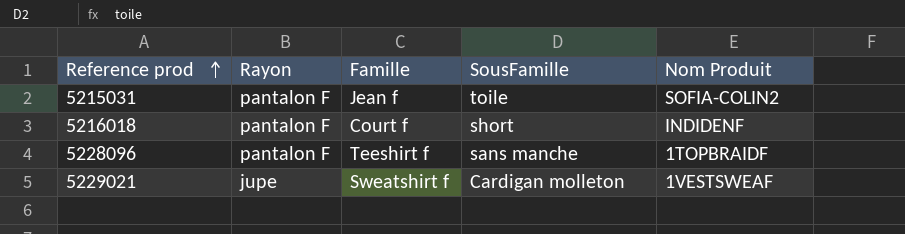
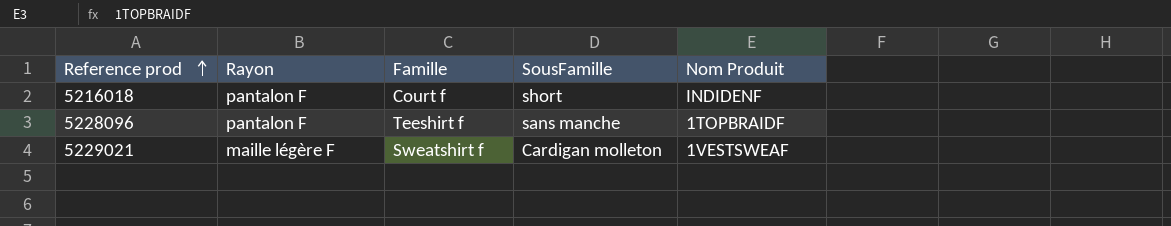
row 5215031: pantalon F | Jean f | toile | SOFIA-COLIN2 -> none
5229021 | Rayon: jupe -> maille légère F

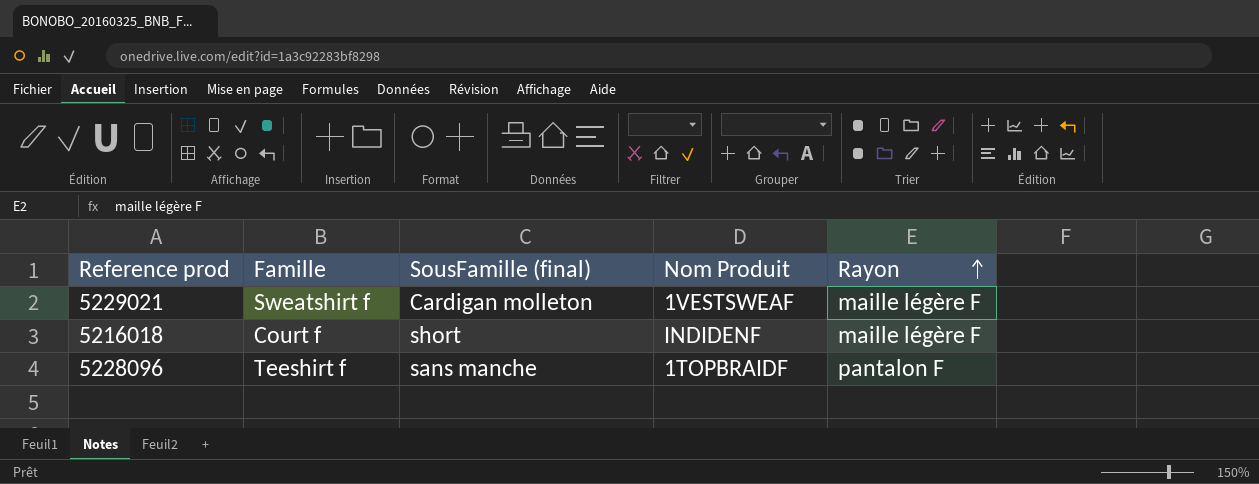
row order: Reference prod ascending -> Rayon ascending
column name: SousFamille -> SousFamille (final)
column Rayon | position: 2 -> 5
5216018 | Rayon: pantalon F -> maille légère F

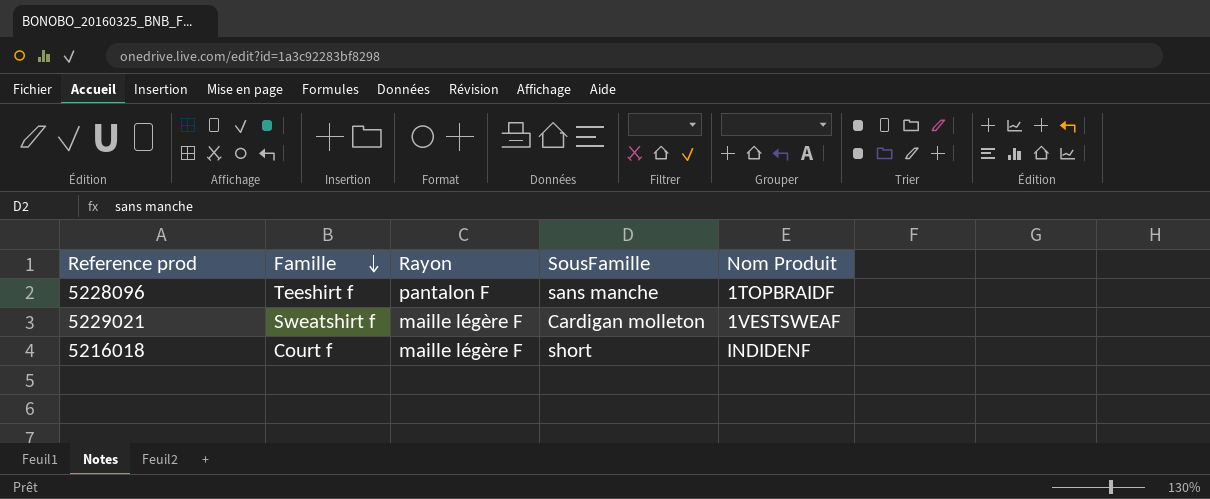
row order: Rayon ascending -> Famille descending
column Rayon | position: 5 -> 3
column name: SousFamille (final) -> SousFamille

